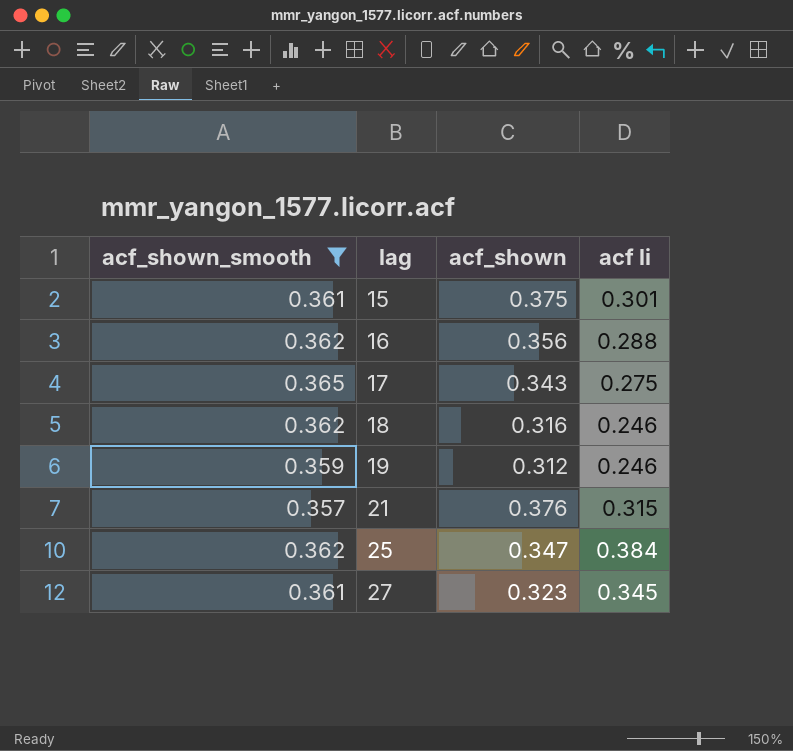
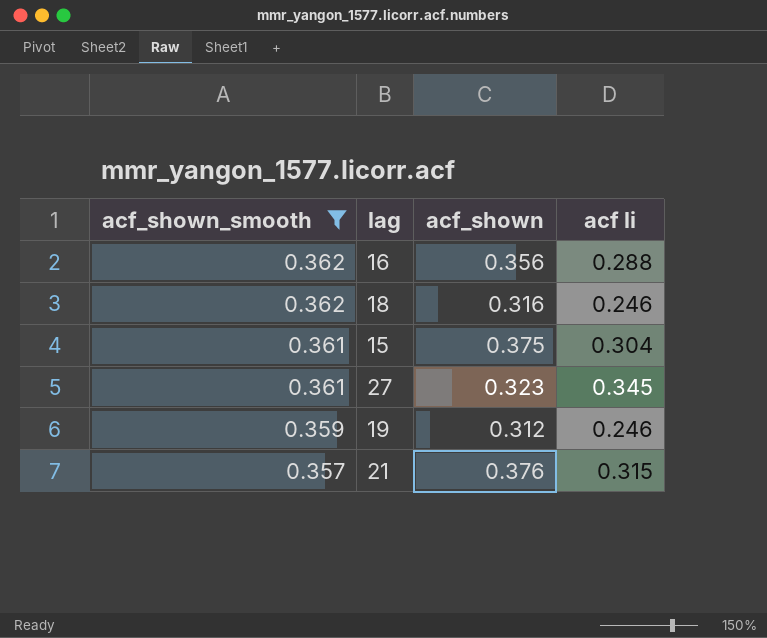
row order: lag ascending -> acf_shown_smooth descending
row 17: 0.365 | 0.343 | 0.275 -> none
row 25: 0.362 | 0.347 | 0.384 -> none
15 | acf li: 0.301 -> 0.304

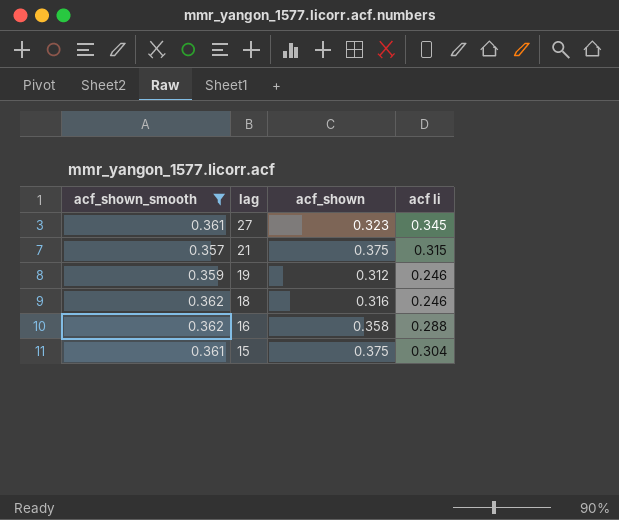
row order: acf_shown_smooth descending -> lag descending
21 | acf_shown: 0.376 -> 0.375
16 | acf_shown: 0.356 -> 0.358

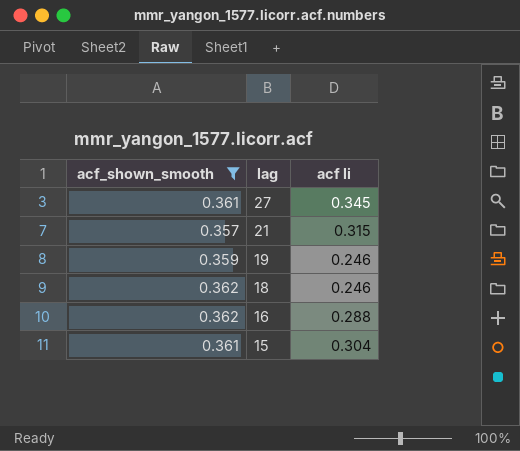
column acf_shown | position: 3 -> none

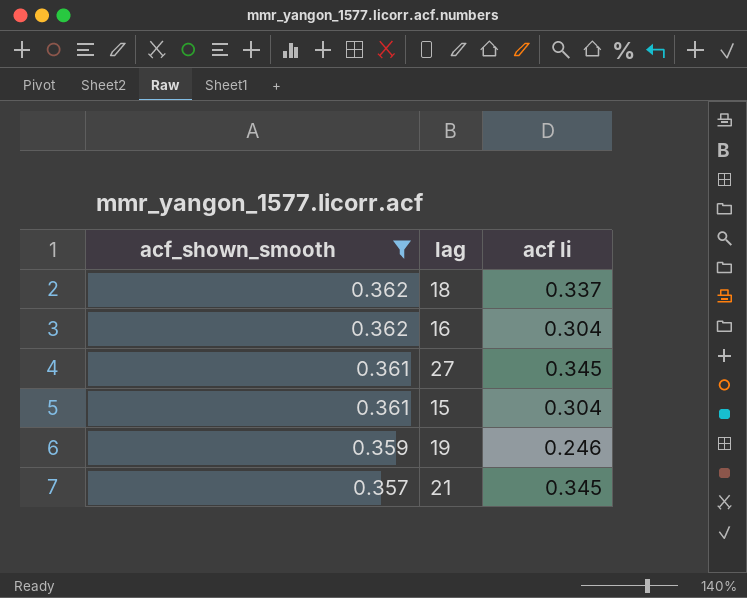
row order: lag descending -> acf_shown_smooth descending
18 | acf li: 0.246 -> 0.337
16 | acf li: 0.288 -> 0.304
21 | acf li: 0.315 -> 0.345

